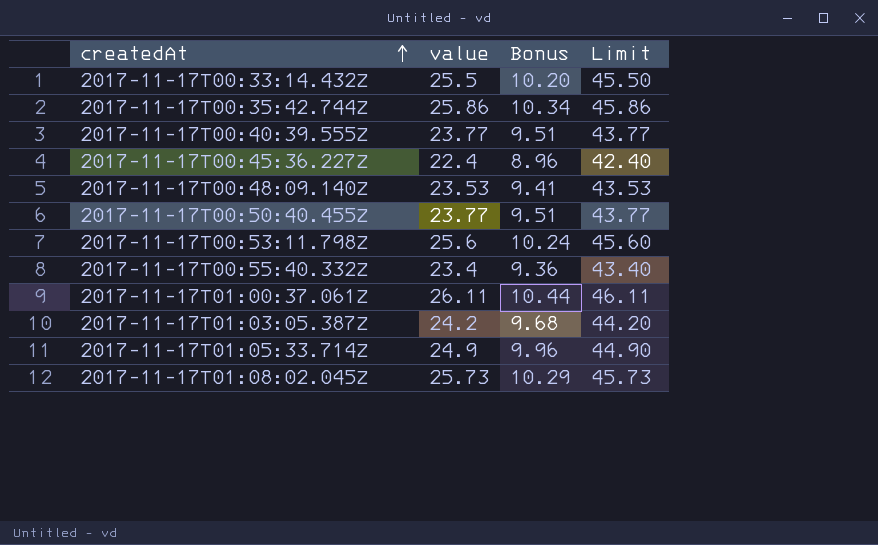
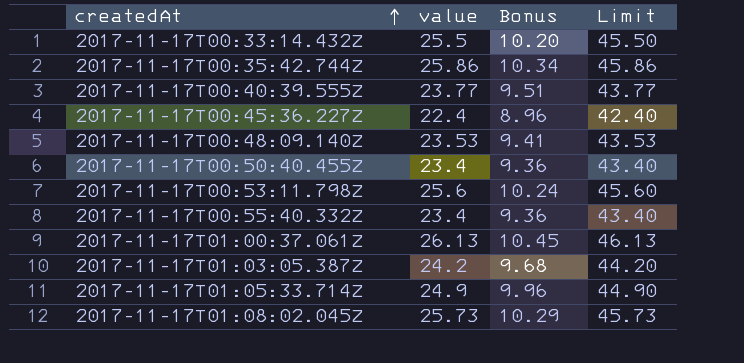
2017-11-17T00:50:40.455Z | value: 23.77 -> 23.4
2017-11-17T00:50:40.455Z | Bonus: 9.51 -> 9.36
2017-11-17T00:50:40.455Z | Limit: 43.77 -> 43.40
2017-11-17T01:00:37.061Z | value: 26.11 -> 26.13
2017-11-17T01:00:37.061Z | Bonus: 10.44 -> 10.45
2017-11-17T01:00:37.061Z | Limit: 46.11 -> 46.13

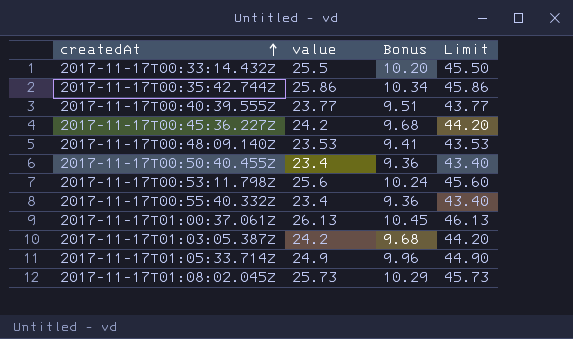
2017-11-17T00:45:36.227Z | value: 22.4 -> 24.2
2017-11-17T00:45:36.227Z | Bonus: 8.96 -> 9.68
2017-11-17T00:45:36.227Z | Limit: 42.40 -> 44.20

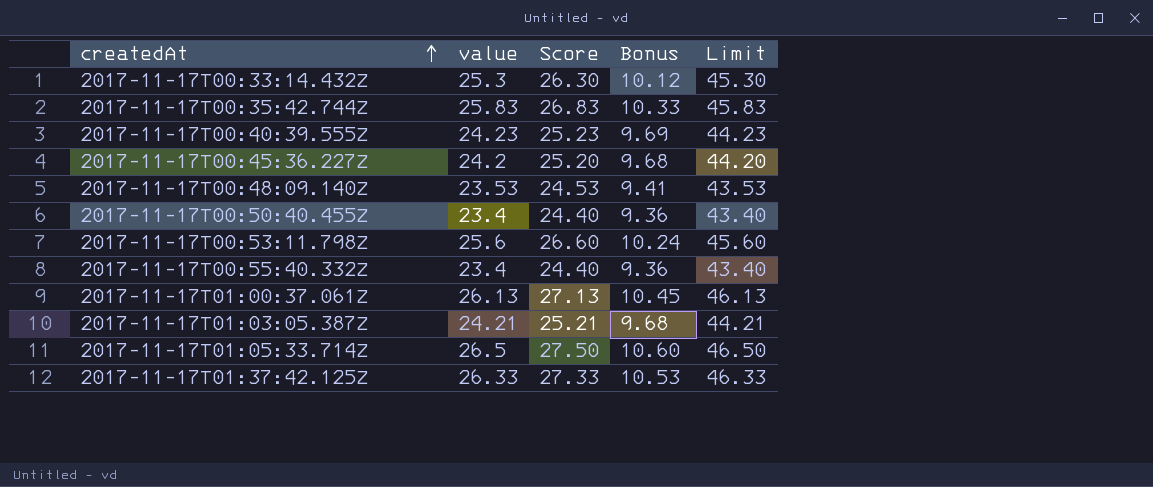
column Score | formula: none -> [value] + 1
row 2017-11-17T01:08:02.045Z: 25.73 | 10.29 | 45.73 -> none
2017-11-17T00:33:14.432Z | value: 25.5 -> 25.3
2017-11-17T00:33:14.432Z | Bonus: 10.20 -> 10.12
2017-11-17T00:33:14.432Z | Limit: 45.50 -> 45.30
2017-11-17T00:35:42.744Z | value: 25.86 -> 25.83
2017-11-17T00:35:42.744Z | Bonus: 10.34 -> 10.33
2017-11-17T00:35:42.744Z | Limit: 45.86 -> 45.83
2017-11-17T00:40:39.555Z | value: 23.77 -> 24.23
2017-11-17T00:40:39.555Z | Bonus: 9.51 -> 9.69
2017-11-17T00:40:39.555Z | Limit: 43.77 -> 44.23
2017-11-17T01:03:05.387Z | value: 24.2 -> 24.21
2017-11-17T01:03:05.387Z | Limit: 44.20 -> 44.21
2017-11-17T01:05:33.714Z | value: 24.9 -> 26.5
2017-11-17T01:05:33.714Z | Bonus: 9.96 -> 10.60
2017-11-17T01:05:33.714Z | Limit: 44.90 -> 46.50
row 2017-11-17T01:37:42.125Z: none -> 26.33 | 27.33 | 10.53 | 46.33

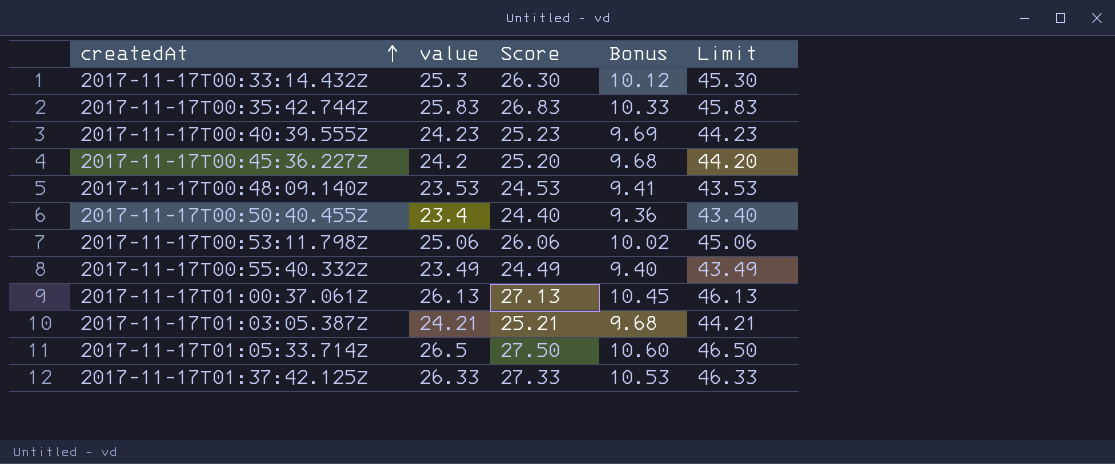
2017-11-17T00:53:11.798Z | value: 25.6 -> 25.06
2017-11-17T00:53:11.798Z | Score: 26.60 -> 26.06
2017-11-17T00:53:11.798Z | Bonus: 10.24 -> 10.02
2017-11-17T00:53:11.798Z | Limit: 45.60 -> 45.06
2017-11-17T00:55:40.332Z | value: 23.4 -> 23.49
2017-11-17T00:55:40.332Z | Score: 24.40 -> 24.49
2017-11-17T00:55:40.332Z | Bonus: 9.36 -> 9.40
2017-11-17T00:55:40.332Z | Limit: 43.40 -> 43.49

